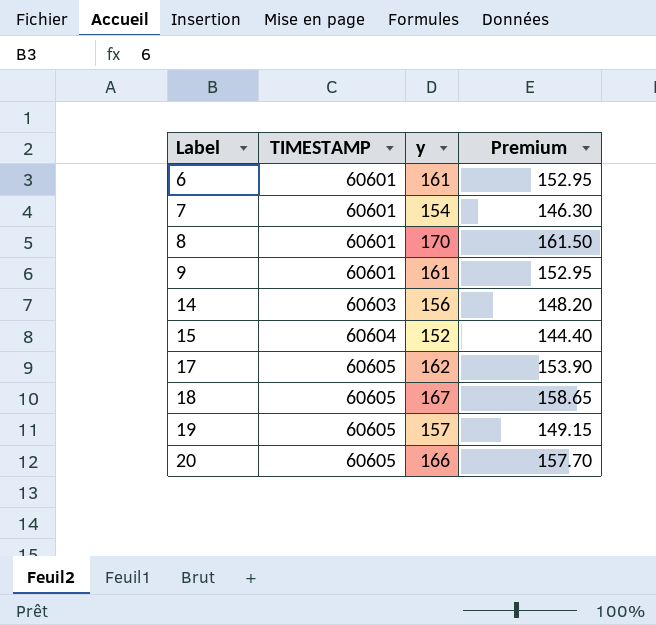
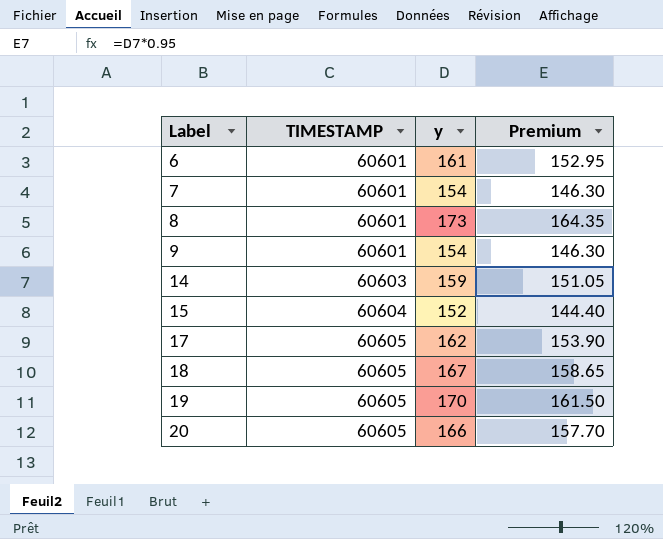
8 | y: 170 -> 173
8 | Premium: 161.50 -> 164.35
9 | y: 161 -> 154
9 | Premium: 152.95 -> 146.30
14 | y: 156 -> 159
14 | Premium: 148.20 -> 151.05
19 | y: 157 -> 170
19 | Premium: 149.15 -> 161.50

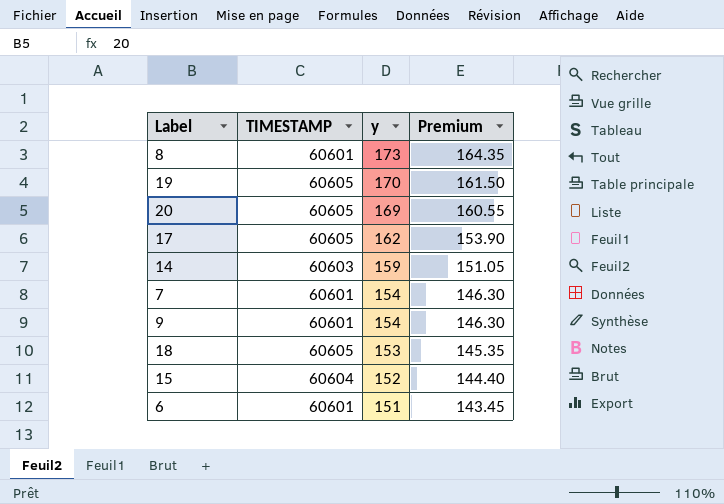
row order: Label ascending -> y descending
20 | y: 166 -> 169
20 | Premium: 157.70 -> 160.55
18 | y: 167 -> 153
18 | Premium: 158.65 -> 145.35
6 | y: 161 -> 151
6 | Premium: 152.95 -> 143.45

